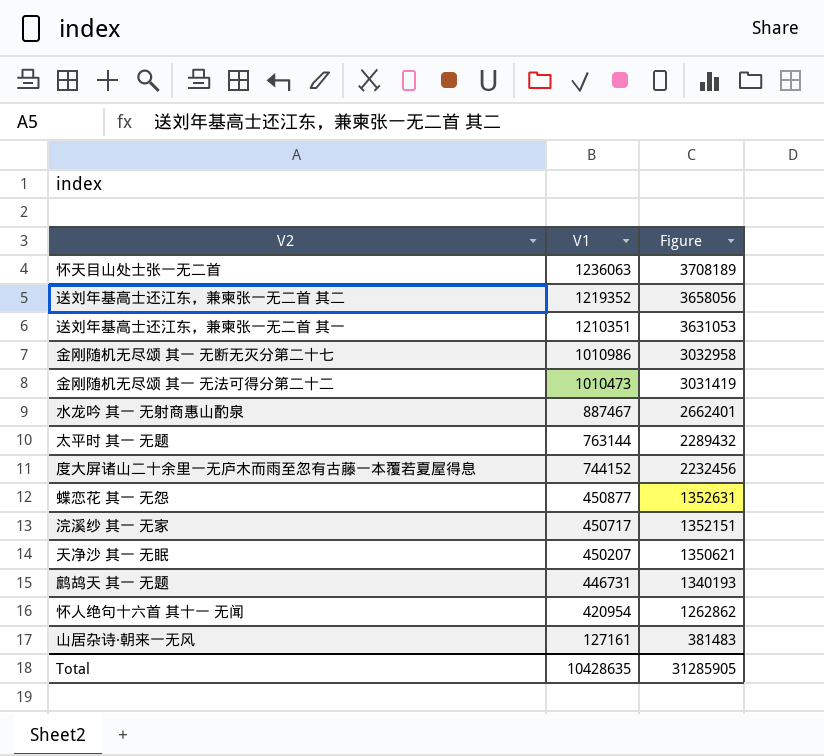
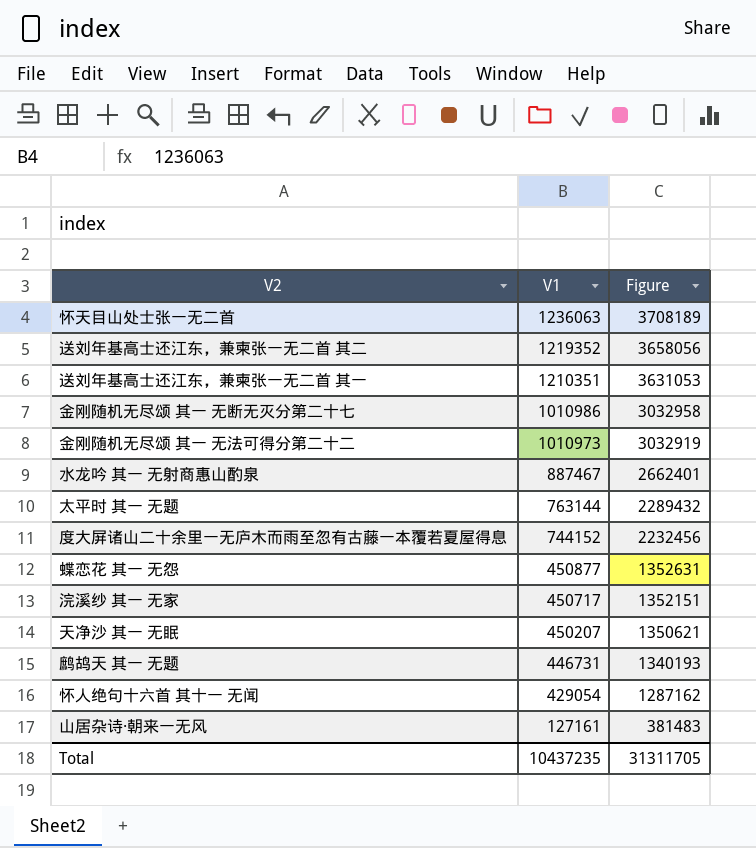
金刚随机无尽颂 其一 无法可得分第二十二 | V1: 1010473 -> 1010973
金刚随机无尽颂 其一 无法可得分第二十二 | Figure: 3031419 -> 3032919
怀人绝句十六首 其十一 无闻 | V1: 420954 -> 429054
怀人绝句十六首 其十一 无闻 | Figure: 1262862 -> 1287162
Total | V1: 10428635 -> 10437235
Total | Figure: 31285905 -> 31311705

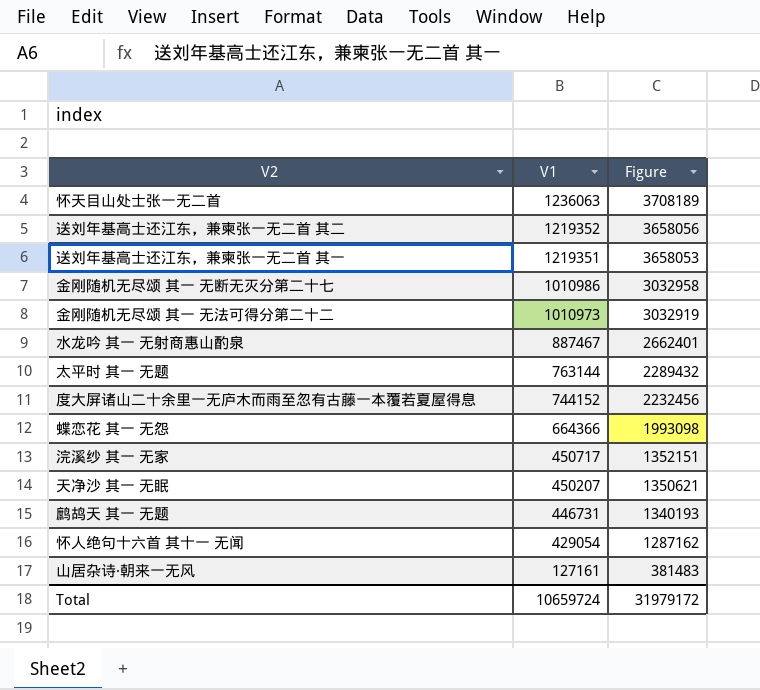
送刘年基高士还江东，兼柬张一无二首 其一 | V1: 1210351 -> 1219351
送刘年基高士还江东，兼柬张一无二首 其一 | Figure: 3631053 -> 3658053
蝶恋花 其一 无怨 | V1: 450877 -> 664366
蝶恋花 其一 无怨 | Figure: 1352631 -> 1993098
Total | V1: 10437235 -> 10659724
Total | Figure: 31311705 -> 31979172

